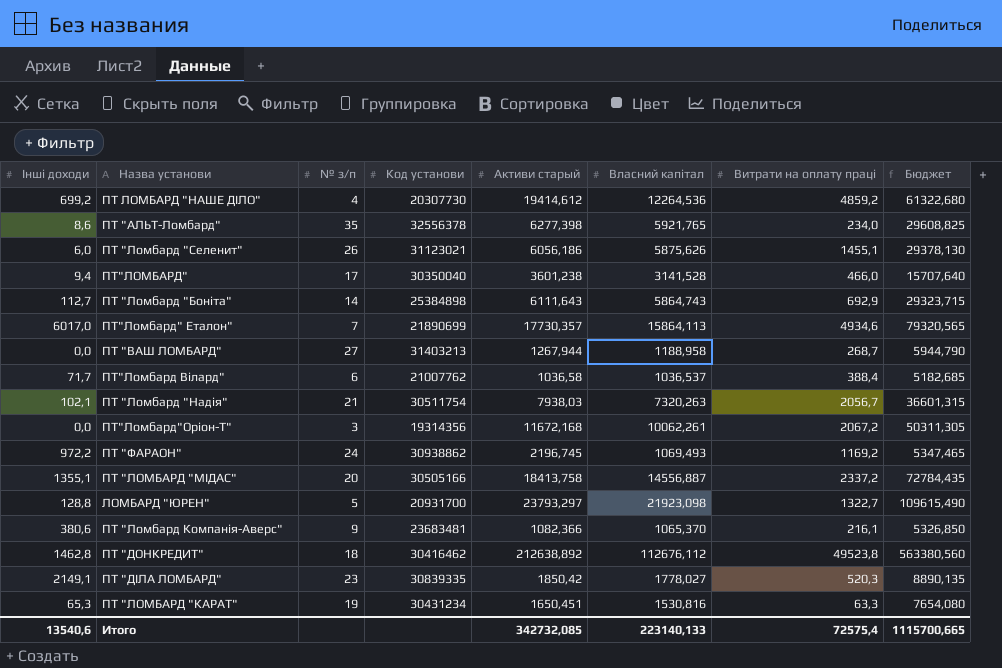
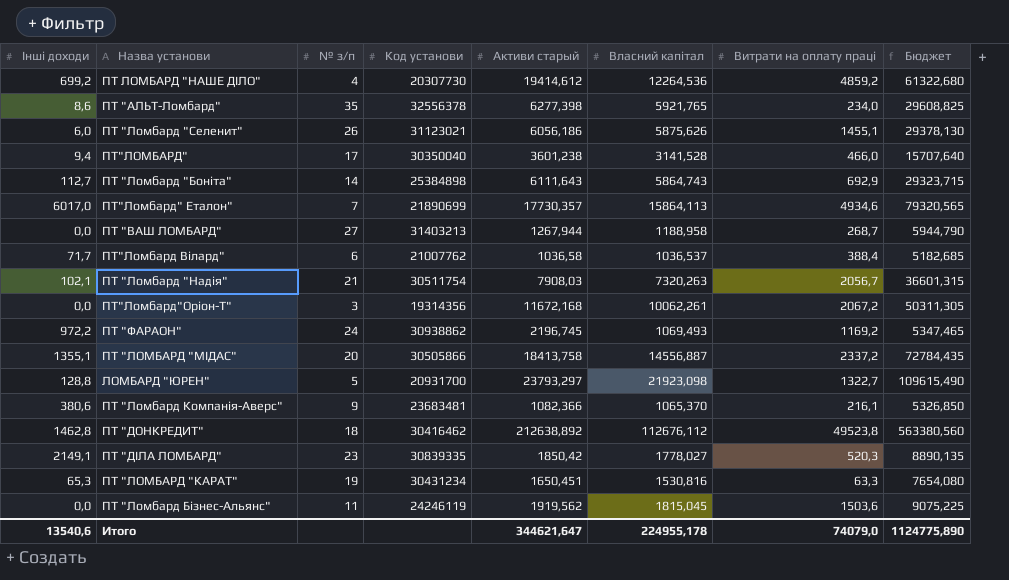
ПТ "Ломбард "Надія" | Активи старый: 7938,03 -> 7908,03
ПТ "ЛОМБАРД "МІДАС" | Код установи: 30505166 -> 30505866
row ПТ "Ломбард Бізнес-Альянс": none -> 0,0 | 11 | 24246119 | 1919,562 | 1815,045 | 1503,6 | 9075,225
Итого | Активи старый: 342732,085 -> 344621,647
Итого | Власний капітал: 223140,133 -> 224955,178
Итого | Витрати на оплату праці: 72575,4 -> 74079,0
Итого | Бюджет: 1115700,665 -> 1124775,890

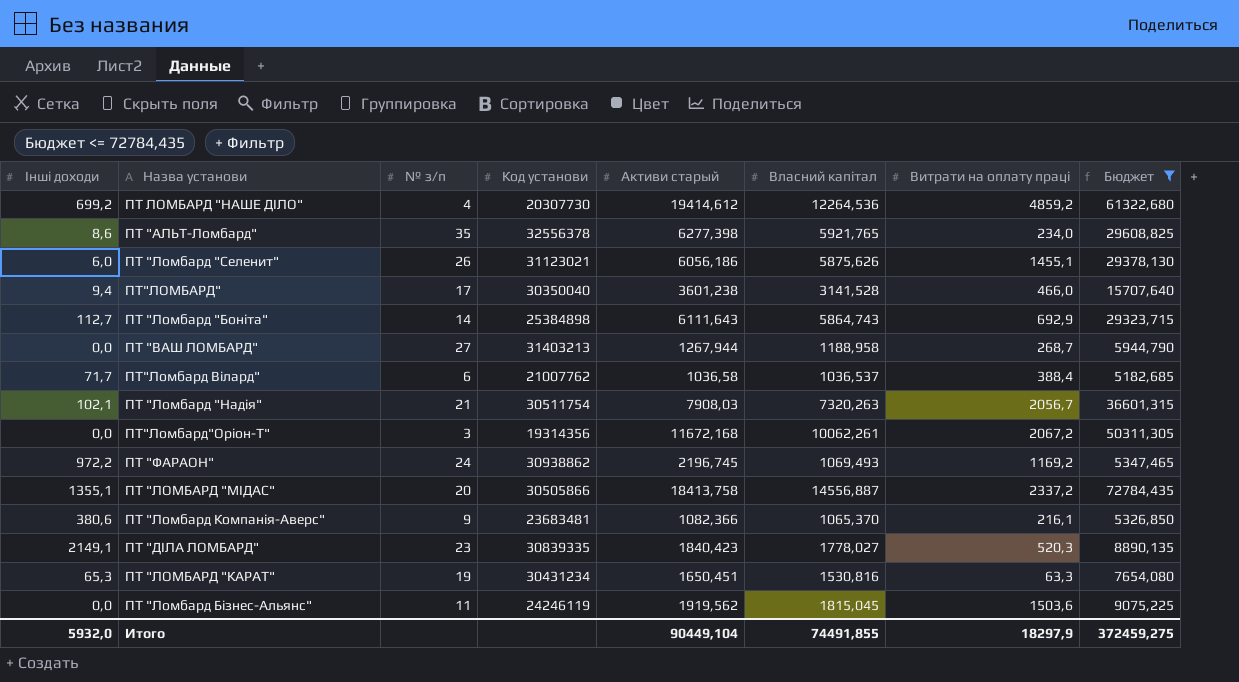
filter: none -> Бюджет <= 72784,435
ПТ "ДІЛА ЛОМБАРД" | Активи старый: 1850,42 -> 1840,423
Итого | Інші доходи: 13540,6 -> 5932,0
Итого | Активи старый: 344621,647 -> 90449,104
Итого | Власний капітал: 224955,178 -> 74491,855
Итого | Витрати на оплату праці: 74079,0 -> 18297,9
Итого | Бюджет: 1124775,890 -> 372459,275

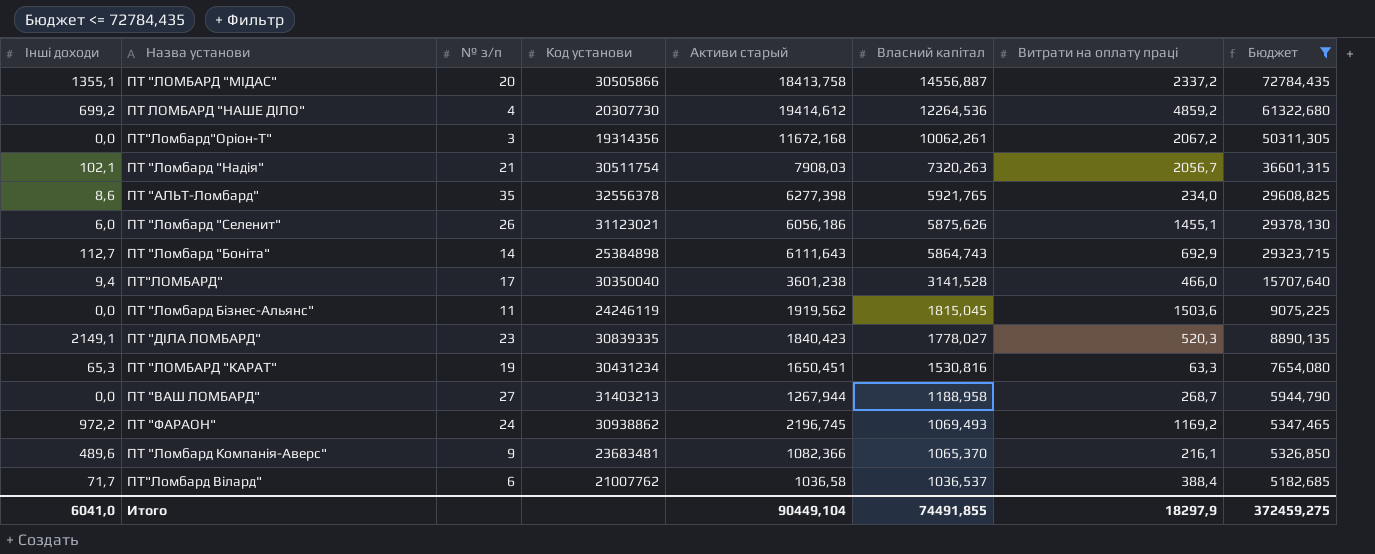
row order: none -> Власний капітал descending
ПТ "Ломбард Компанія-Аверс" | Інші доходи: 380,6 -> 489,6
Итого | Інші доходи: 5932,0 -> 6041,0

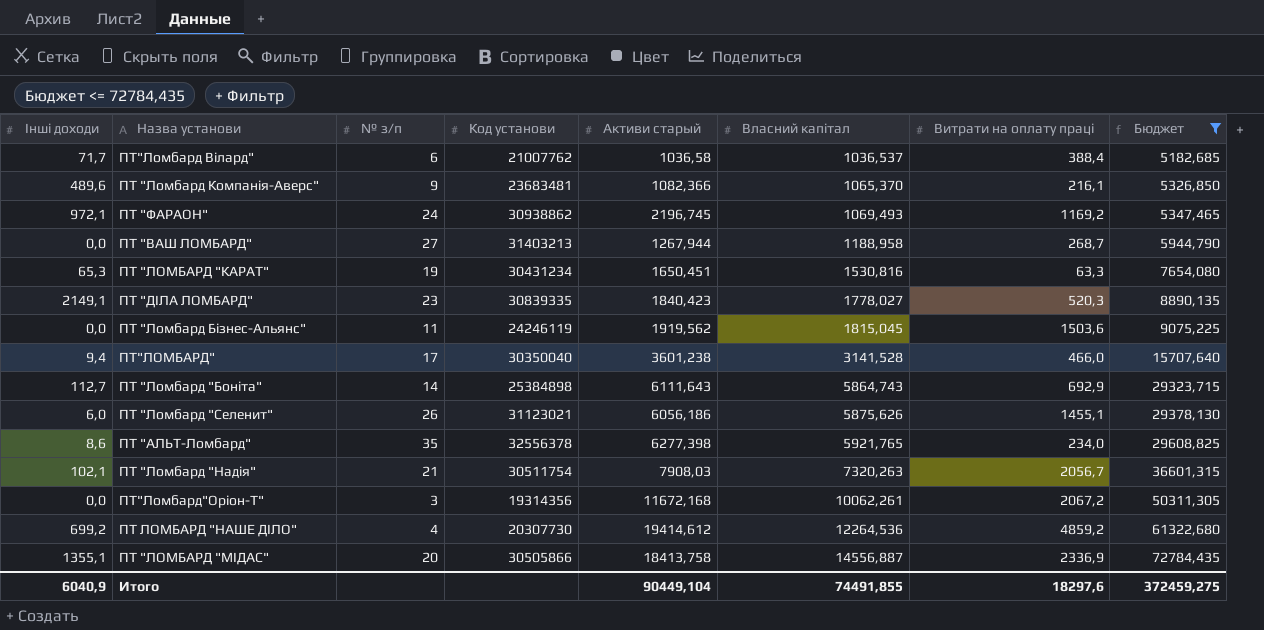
row order: Власний капітал descending -> Власний капітал ascending
ПТ "ФАРАОН" | Інші доходи: 972,2 -> 972,1
ПТ "ЛОМБАРД "МІДАС" | Витрати на оплату праці: 2337,2 -> 2336,9
Итого | Інші доходи: 6041,0 -> 6040,9
Итого | Витрати на оплату праці: 18297,9 -> 18297,6

